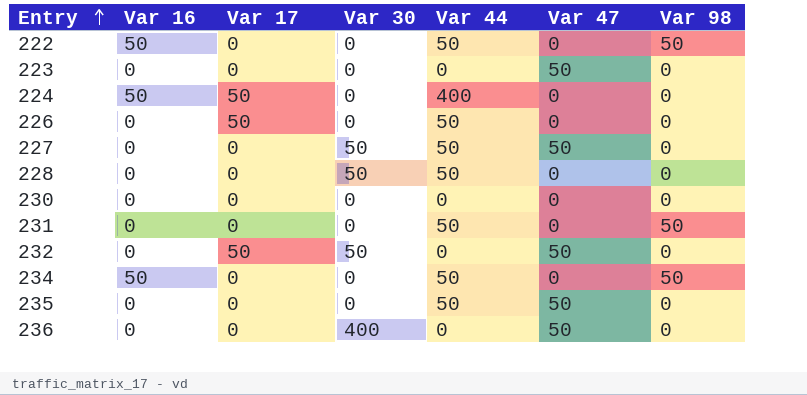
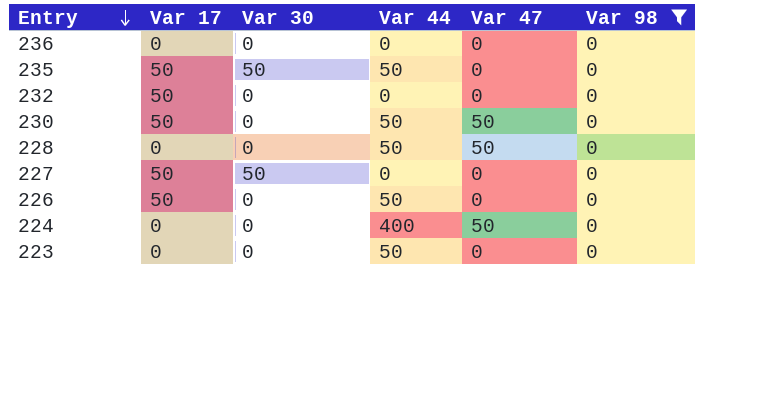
filter: none -> Var 98 = 0
row order: Entry ascending -> Entry descending
column Var 16 | position: 2 -> none
236 | Var 30: 400 -> 0
236 | Var 47: 50 -> 0
235 | Var 17: 0 -> 50
235 | Var 30: 0 -> 50
235 | Var 47: 50 -> 0
232 | Var 30: 50 -> 0
232 | Var 47: 50 -> 0
230 | Var 17: 0 -> 50
230 | Var 44: 0 -> 50
230 | Var 47: 0 -> 50
228 | Var 30: 50 -> 0
228 | Var 47: 0 -> 50
227 | Var 17: 0 -> 50
227 | Var 44: 50 -> 0
227 | Var 47: 50 -> 0
224 | Var 17: 50 -> 0
224 | Var 47: 0 -> 50
223 | Var 44: 0 -> 50
223 | Var 47: 50 -> 0

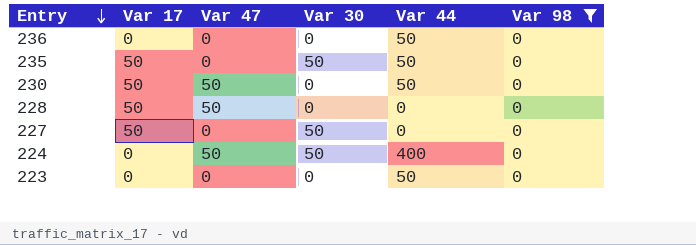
column Var 47 | position: 5 -> 3
row 232: 50 | 0 | 0 | 0 | 0 -> none
row 226: 50 | 0 | 50 | 0 | 0 -> none
236 | Var 44: 0 -> 50
228 | Var 17: 0 -> 50
228 | Var 44: 50 -> 0
224 | Var 30: 0 -> 50

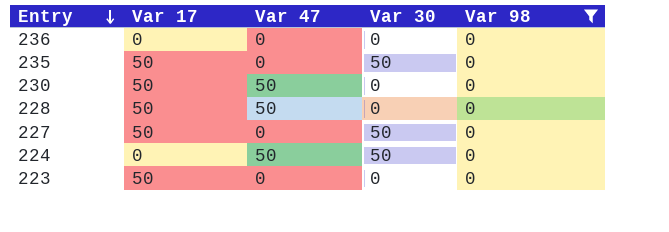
column Var 44 | position: 5 -> none
223 | Var 17: 0 -> 50

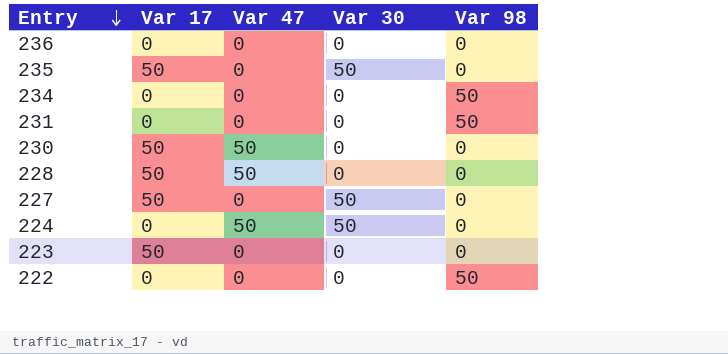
filter: Var 98 = 0 -> none

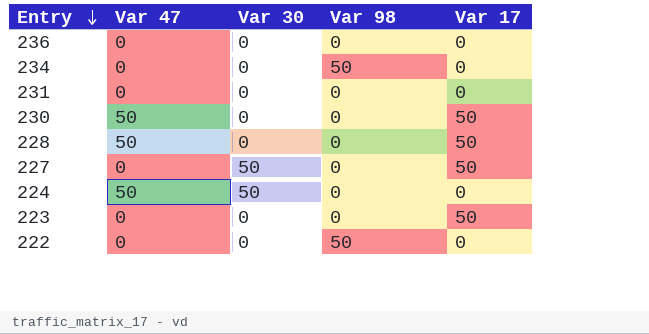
column Var 17 | position: 2 -> 5
row 235: 50 | 0 | 50 | 0 -> none
231 | Var 98: 50 -> 0

